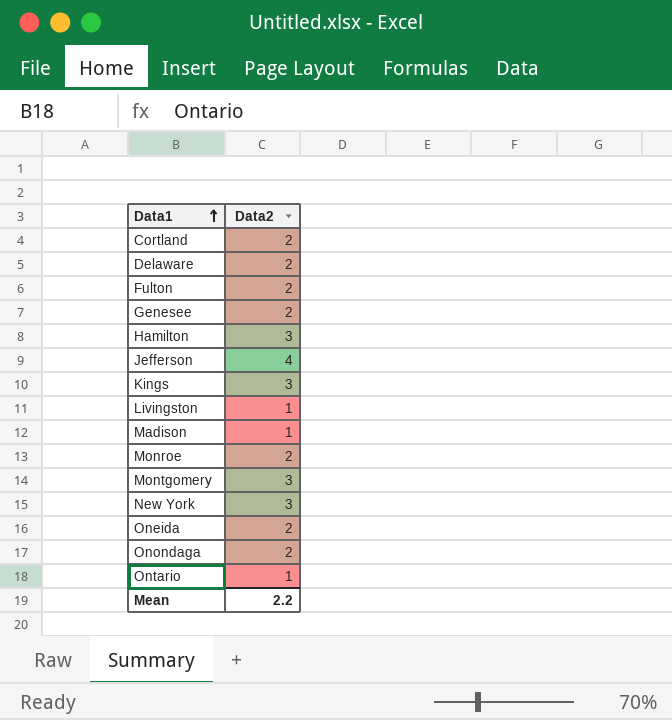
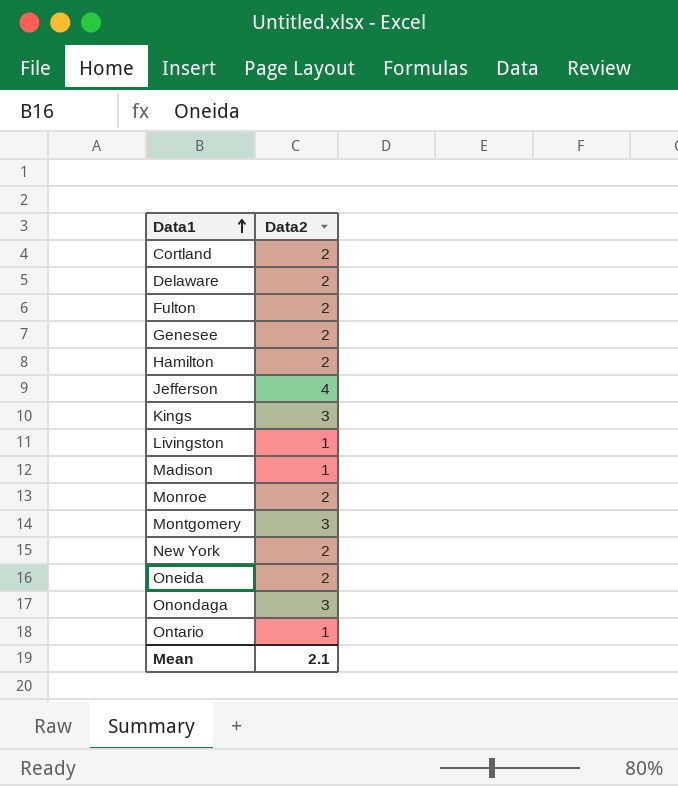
Hamilton | Data2: 3 -> 2
New York | Data2: 3 -> 2
Onondaga | Data2: 2 -> 3
Mean | Data2: 2.2 -> 2.1

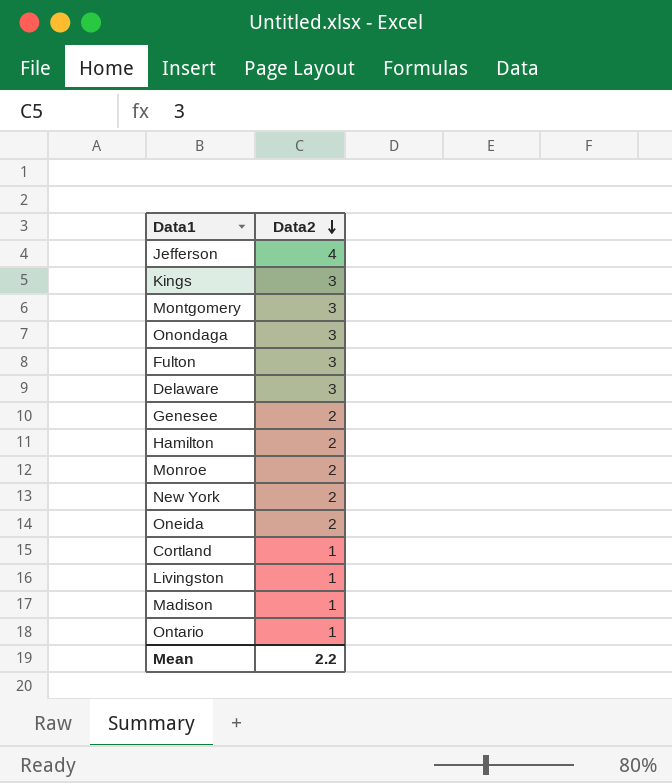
row order: Data1 ascending -> Data2 descending
Fulton | Data2: 2 -> 3
Delaware | Data2: 2 -> 3
Cortland | Data2: 2 -> 1
Mean | Data2: 2.1 -> 2.2

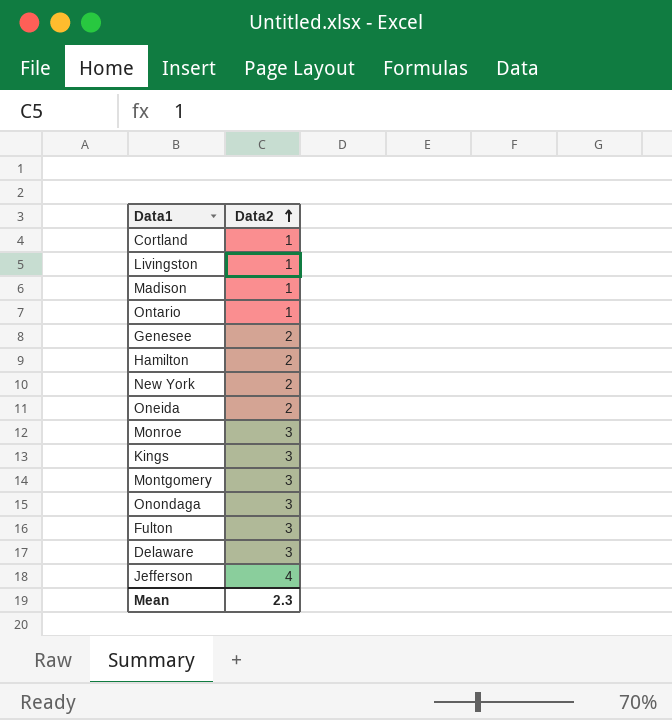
row order: Data2 descending -> Data2 ascending
Monroe | Data2: 2 -> 3
Mean | Data2: 2.2 -> 2.3

